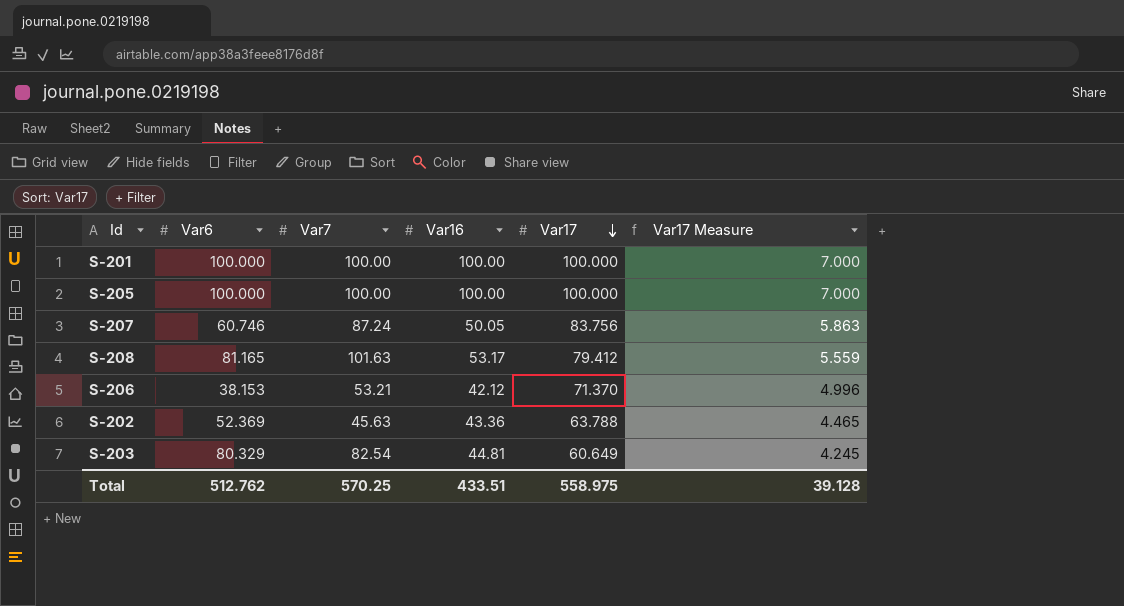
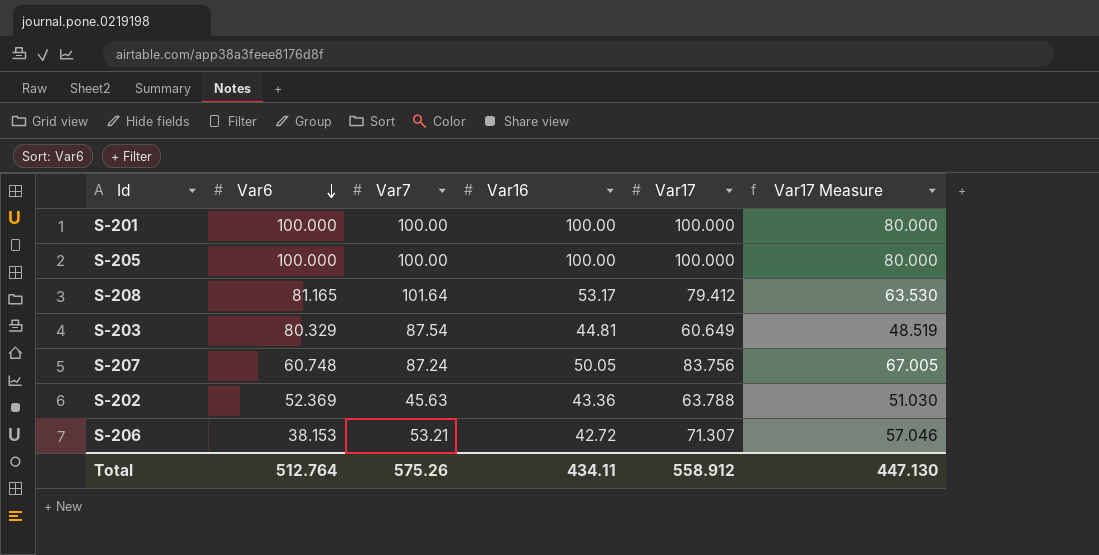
row order: Var17 descending -> Var6 descending
column Var17 Measure | formula: [Var17] * 0.07 -> [Var17] * 0.8
S-208 | Var7: 101.63 -> 101.64
S-203 | Var7: 82.54 -> 87.54
S-207 | Var6: 60.746 -> 60.748
S-206 | Var16: 42.12 -> 42.72
S-206 | Var17: 71.370 -> 71.307
Total | Var6: 512.762 -> 512.764
Total | Var7: 570.25 -> 575.26
Total | Var16: 433.51 -> 434.11
Total | Var17: 558.975 -> 558.912
Total | Var17 Measure: 39.128 -> 447.130

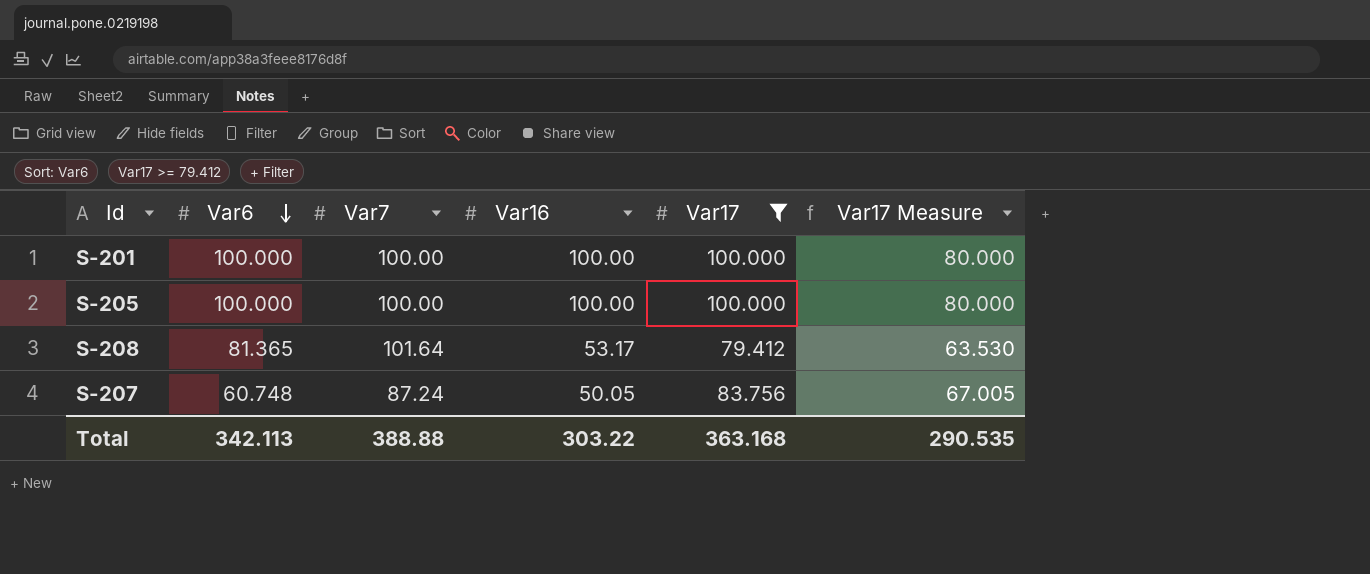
filter: none -> Var17 >= 79.412
S-208 | Var6: 81.165 -> 81.365
Total | Var6: 512.764 -> 342.113
Total | Var7: 575.26 -> 388.88
Total | Var16: 434.11 -> 303.22
Total | Var17: 558.912 -> 363.168
Total | Var17 Measure: 447.130 -> 290.535

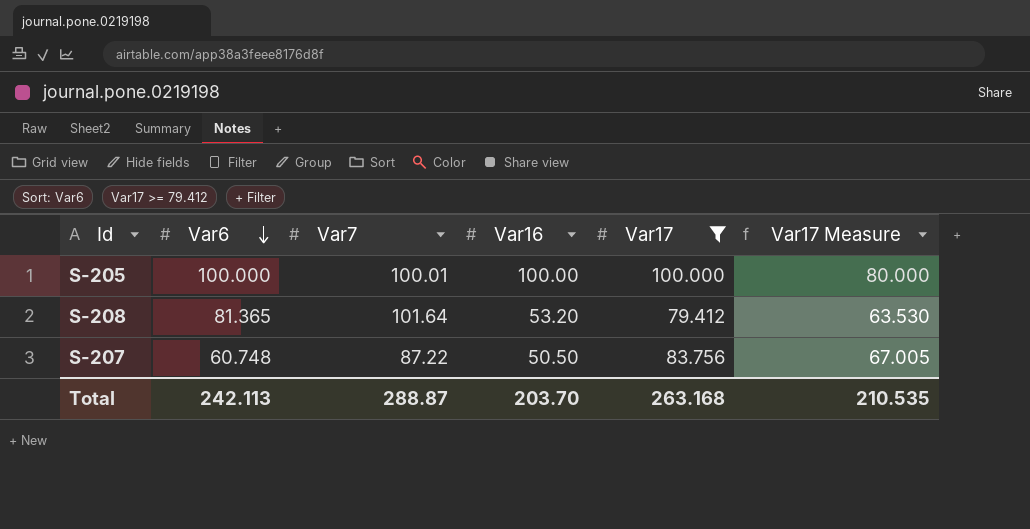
row S-201: 100.000 | 100.00 | 100.00 | 100.000 | 80.000 -> none
S-205 | Var7: 100.00 -> 100.01
S-208 | Var16: 53.17 -> 53.20
S-207 | Var7: 87.24 -> 87.22
S-207 | Var16: 50.05 -> 50.50
Total | Var6: 342.113 -> 242.113
Total | Var7: 388.88 -> 288.87
Total | Var16: 303.22 -> 203.70
Total | Var17: 363.168 -> 263.168
Total | Var17 Measure: 290.535 -> 210.535

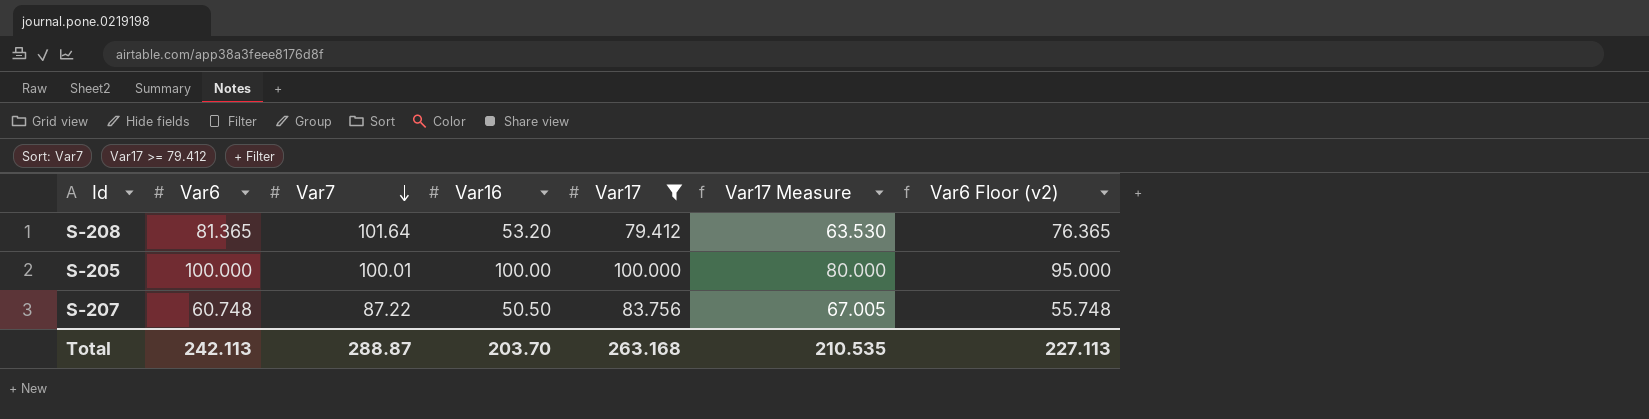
row order: Var6 descending -> Var7 descending
column Var6 Floor (v2) | formula: none -> [Var6] - 5

